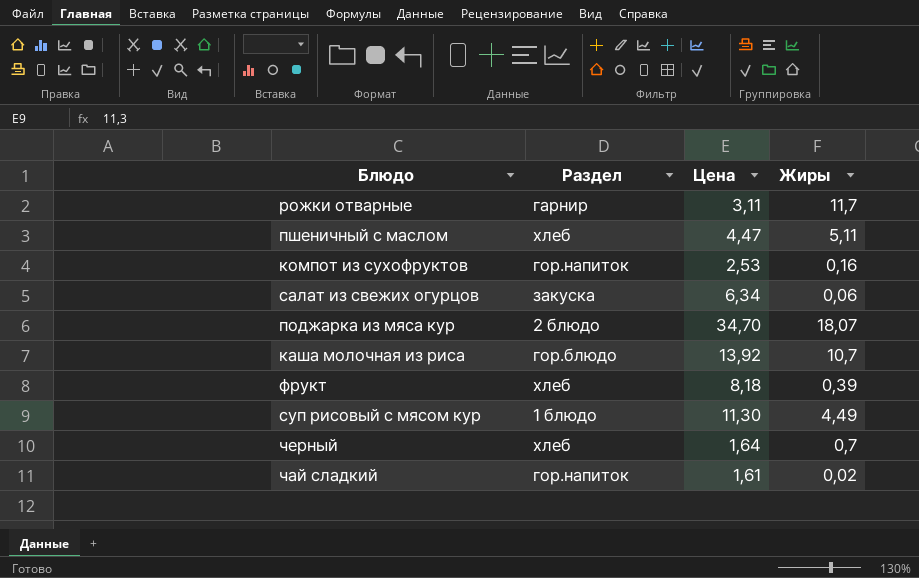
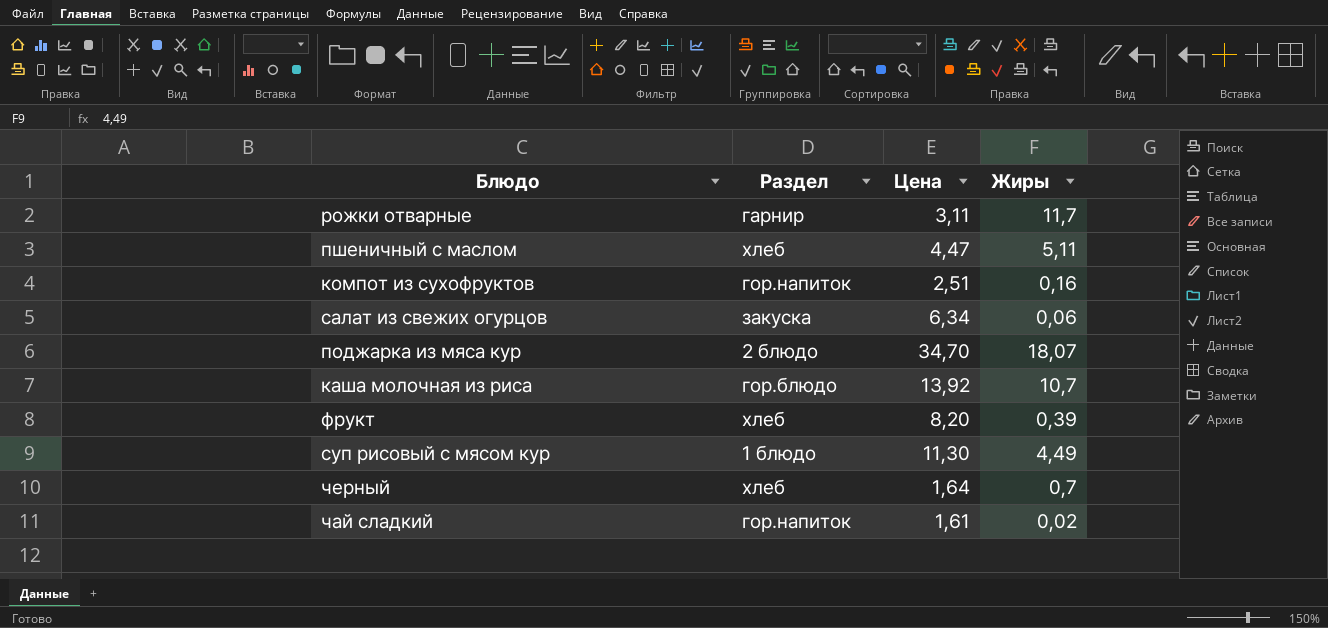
компот из сухофруктов | Цена: 2,53 -> 2,51
фрукт | Цена: 8,18 -> 8,20

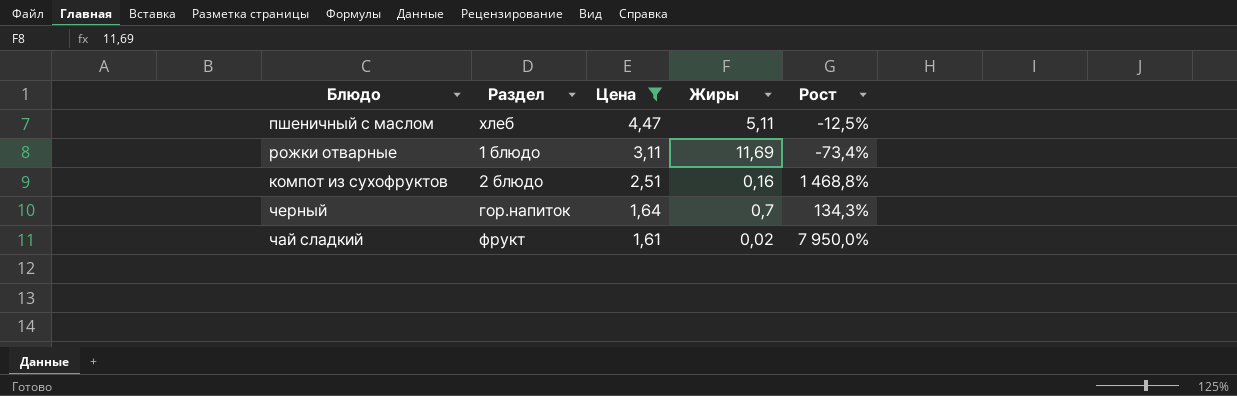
filter: none -> Цена <= 4,47
row order: none -> Цена descending
column Рост | formula: none -> ([Цена] - [Жиры]) / [Жиры]
рожки отварные | Раздел: гарнир -> 1 блюдо
рожки отварные | Жиры: 11,7 -> 11,69
компот из сухофруктов | Раздел: гор.напиток -> 2 блюдо
черный | Раздел: хлеб -> гор.напиток
чай сладкий | Раздел: гор.напиток -> фрукт

